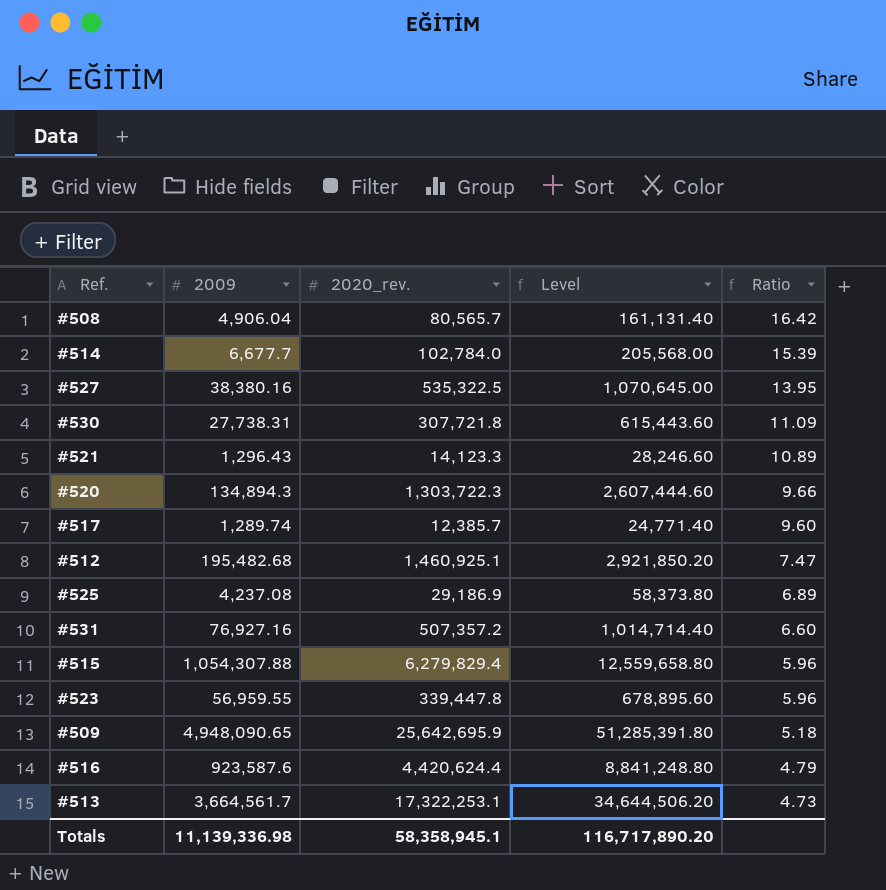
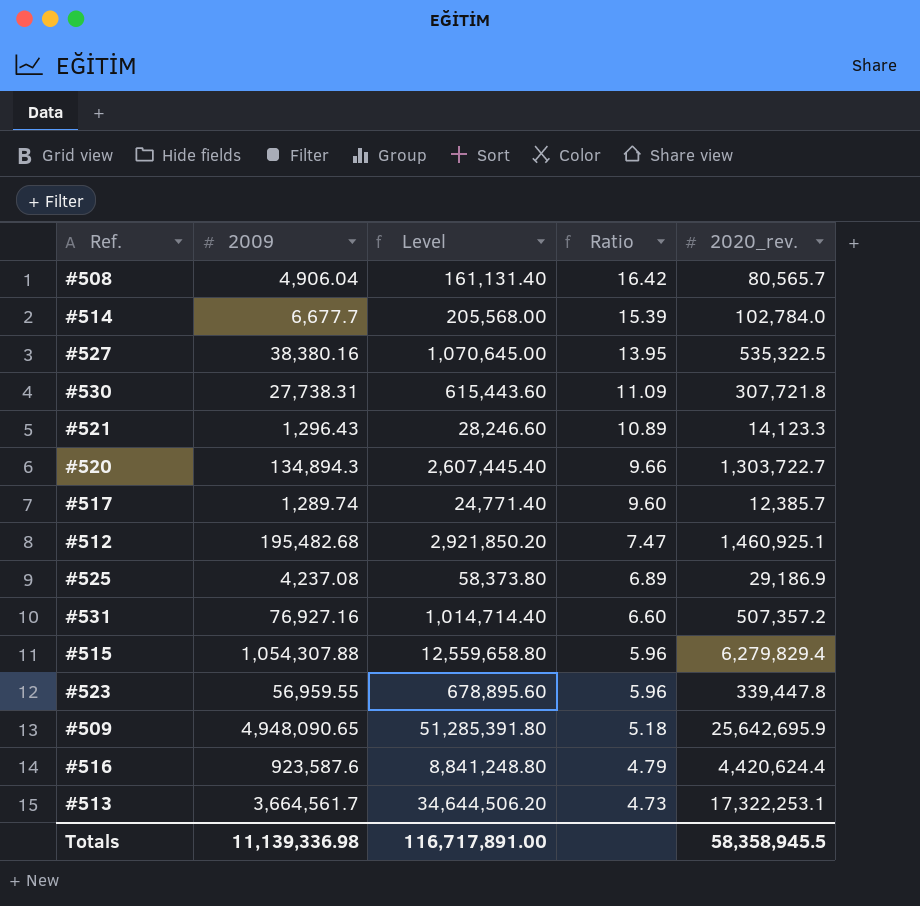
column 2020_rev. | position: 3 -> 5
#520 | Level: 2,607,444.60 -> 2,607,445.40
#520 | 2020_rev.: 1,303,722.3 -> 1,303,722.7
Totals | Level: 116,717,890.20 -> 116,717,891.00
Totals | 2020_rev.: 58,358,945.1 -> 58,358,945.5

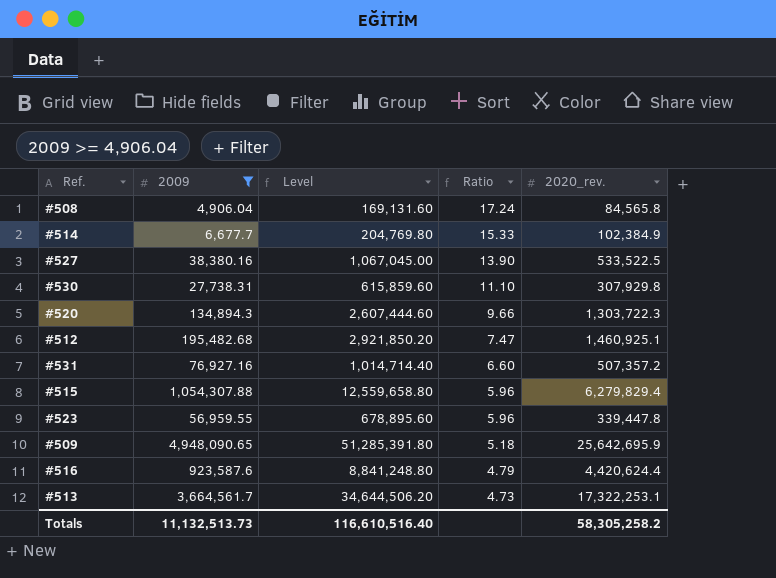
filter: none -> 2009 >= 4,906.04
#508 | Level: 161,131.40 -> 169,131.60
#508 | Ratio: 16.42 -> 17.24
#508 | 2020_rev.: 80,565.7 -> 84,565.8
#514 | Level: 205,568.00 -> 204,769.80
#514 | Ratio: 15.39 -> 15.33
#514 | 2020_rev.: 102,784.0 -> 102,384.9
#527 | Level: 1,070,645.00 -> 1,067,045.00
#527 | Ratio: 13.95 -> 13.90
#527 | 2020_rev.: 535,322.5 -> 533,522.5
#530 | Level: 615,443.60 -> 615,859.60
#530 | Ratio: 11.09 -> 11.10
#530 | 2020_rev.: 307,721.8 -> 307,929.8
#520 | Level: 2,607,445.40 -> 2,607,444.60
#520 | 2020_rev.: 1,303,722.7 -> 1,303,722.3
Totals | 2009: 11,139,336.98 -> 11,132,513.73
Totals | Level: 116,717,891.00 -> 116,610,516.40
Totals | 2020_rev.: 58,358,945.5 -> 58,305,258.2

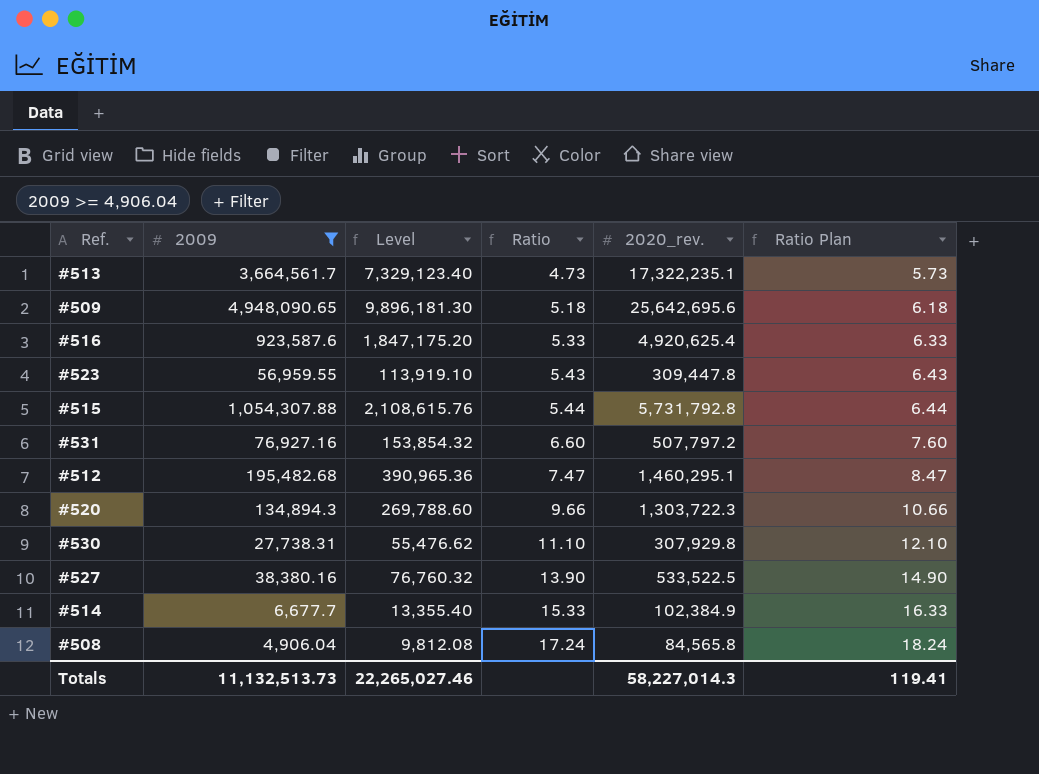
row order: Ratio descending -> Ratio ascending
column Level | formula: [2020_rev.] * 2 -> [2009] * 2
column Ratio Plan | formula: none -> [Ratio] + 1
#513 | 2020_rev.: 17,322,253.1 -> 17,322,235.1
#509 | 2020_rev.: 25,642,695.9 -> 25,642,695.6
#516 | Ratio: 4.79 -> 5.33
#516 | 2020_rev.: 4,420,624.4 -> 4,920,625.4
#523 | Ratio: 5.96 -> 5.43
#523 | 2020_rev.: 339,447.8 -> 309,447.8
#515 | Ratio: 5.96 -> 5.44
#515 | 2020_rev.: 6,279,829.4 -> 5,731,792.8
#531 | 2020_rev.: 507,357.2 -> 507,797.2
#512 | 2020_rev.: 1,460,925.1 -> 1,460,295.1
Totals | Level: 116,610,516.40 -> 22,265,027.46
Totals | 2020_rev.: 58,305,258.2 -> 58,227,014.3

